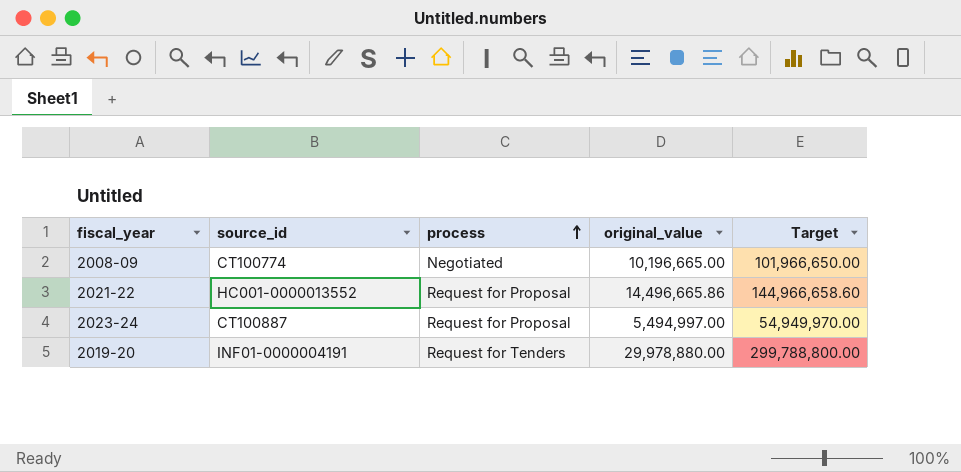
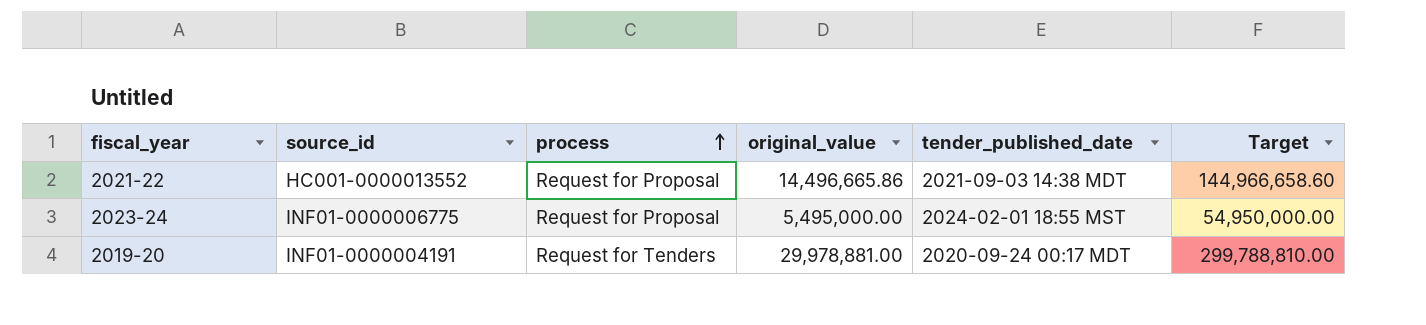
column tender_published_date | position: none -> 5
row 2008-09: CT100774 | Negotiated | 10,196,665.00 | 101,966,650.00 -> none
2023-24 | source_id: CT100887 -> INF01-0000006775
2023-24 | original_value: 5,494,997.00 -> 5,495,000.00
2023-24 | Target: 54,949,970.00 -> 54,950,000.00
2019-20 | original_value: 29,978,880.00 -> 29,978,881.00
2019-20 | Target: 299,788,800.00 -> 299,788,810.00

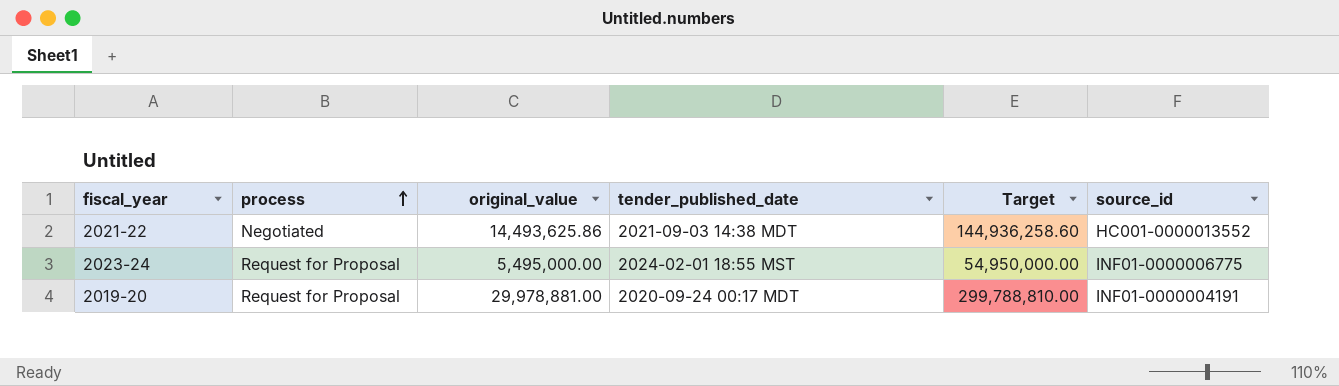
column source_id | position: 2 -> 6
2021-22 | process: Request for Proposal -> Negotiated
2021-22 | original_value: 14,496,665.86 -> 14,493,625.86
2021-22 | Target: 144,966,658.60 -> 144,936,258.60
2019-20 | process: Request for Tenders -> Request for Proposal

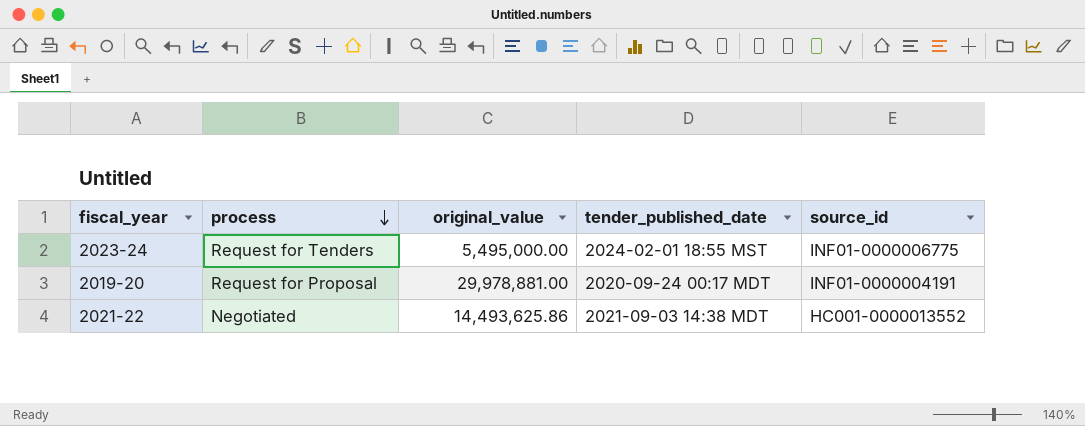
row order: process ascending -> process descending
column Target | formula: [original_value] * 10 -> none
2023-24 | process: Request for Proposal -> Request for Tenders

